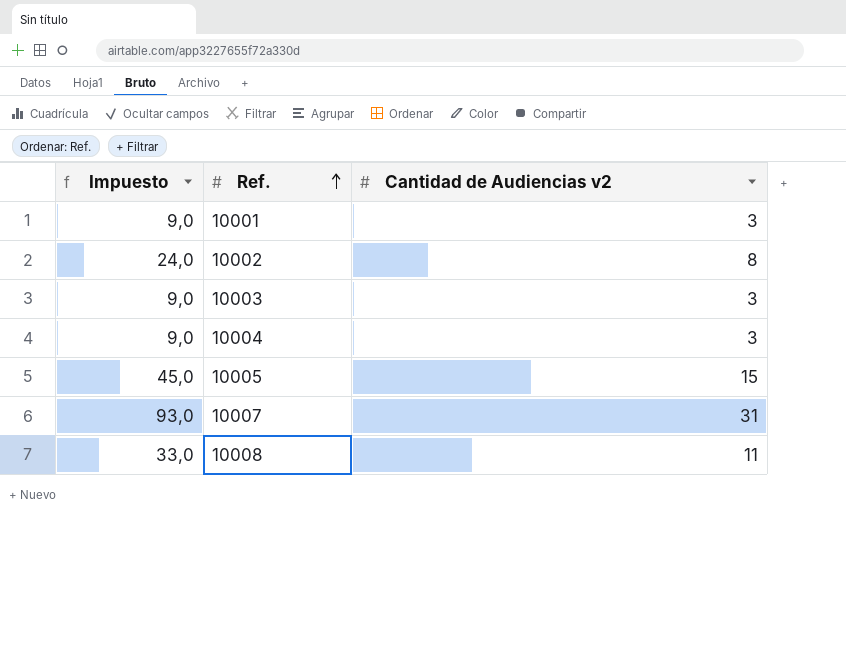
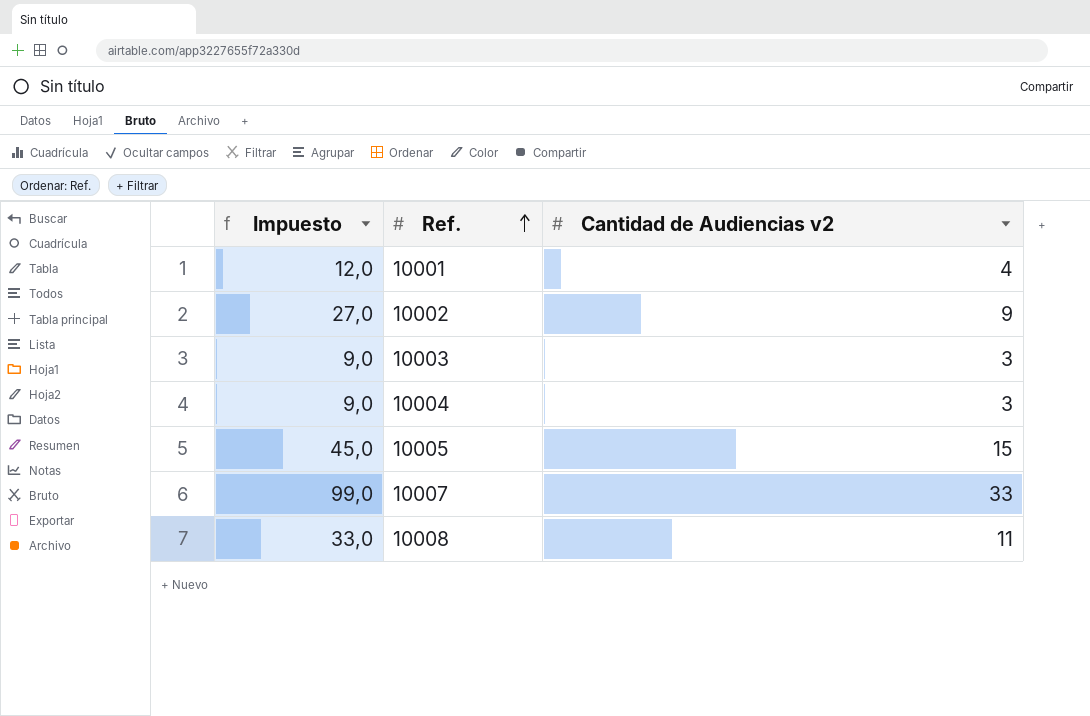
10001 | Impuesto: 9,0 -> 12,0
10001 | Cantidad de Audiencias v2: 3 -> 4
10002 | Impuesto: 24,0 -> 27,0
10002 | Cantidad de Audiencias v2: 8 -> 9
10007 | Impuesto: 93,0 -> 99,0
10007 | Cantidad de Audiencias v2: 31 -> 33

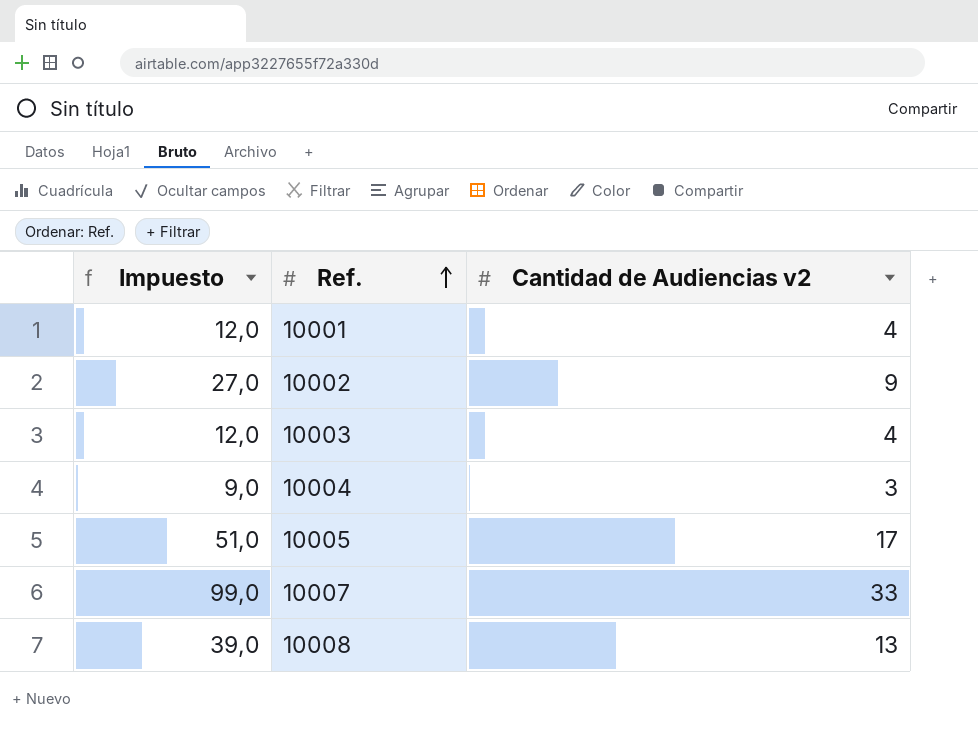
10003 | Impuesto: 9,0 -> 12,0
10003 | Cantidad de Audiencias v2: 3 -> 4
10005 | Impuesto: 45,0 -> 51,0
10005 | Cantidad de Audiencias v2: 15 -> 17
10008 | Impuesto: 33,0 -> 39,0
10008 | Cantidad de Audiencias v2: 11 -> 13

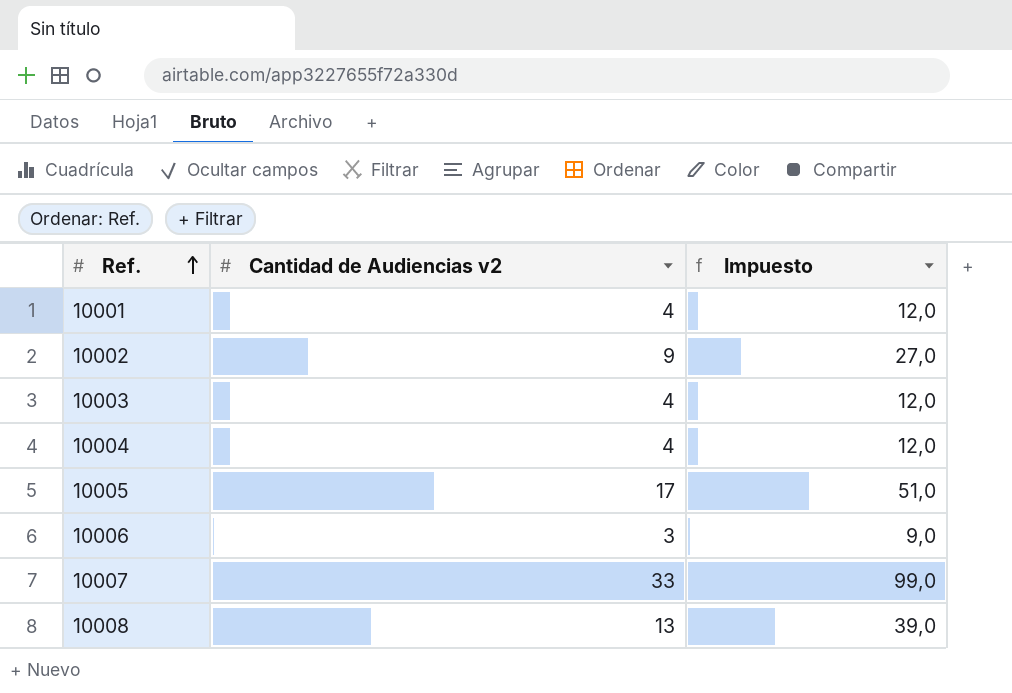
column Impuesto | position: 1 -> 3
10004 | Cantidad de Audiencias v2: 3 -> 4
10004 | Impuesto: 9,0 -> 12,0
row 10006: none -> 3 | 9,0

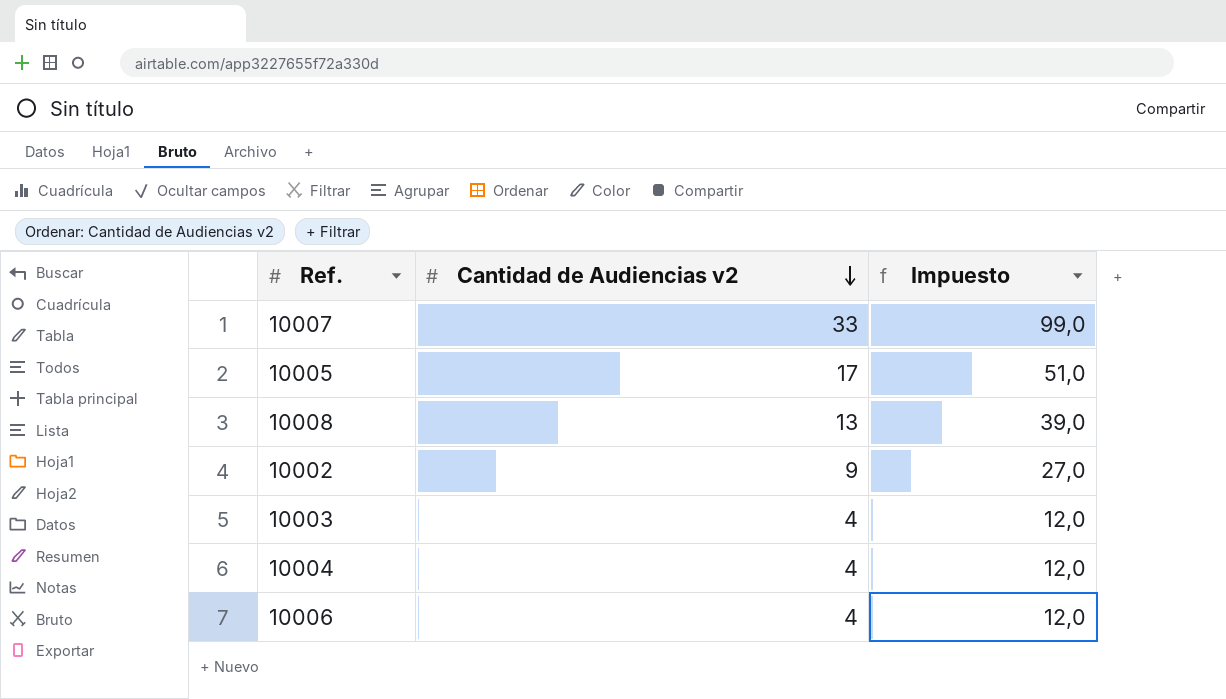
row order: Ref. ascending -> Cantidad de Audiencias v2 descending
row 10001: 4 | 12,0 -> none
10006 | Cantidad de Audiencias v2: 3 -> 4
10006 | Impuesto: 9,0 -> 12,0

